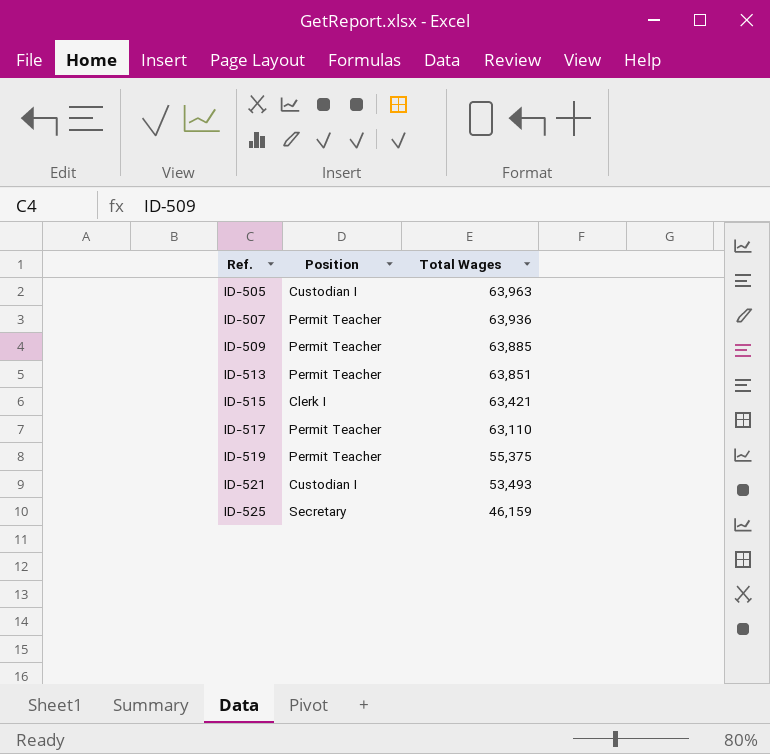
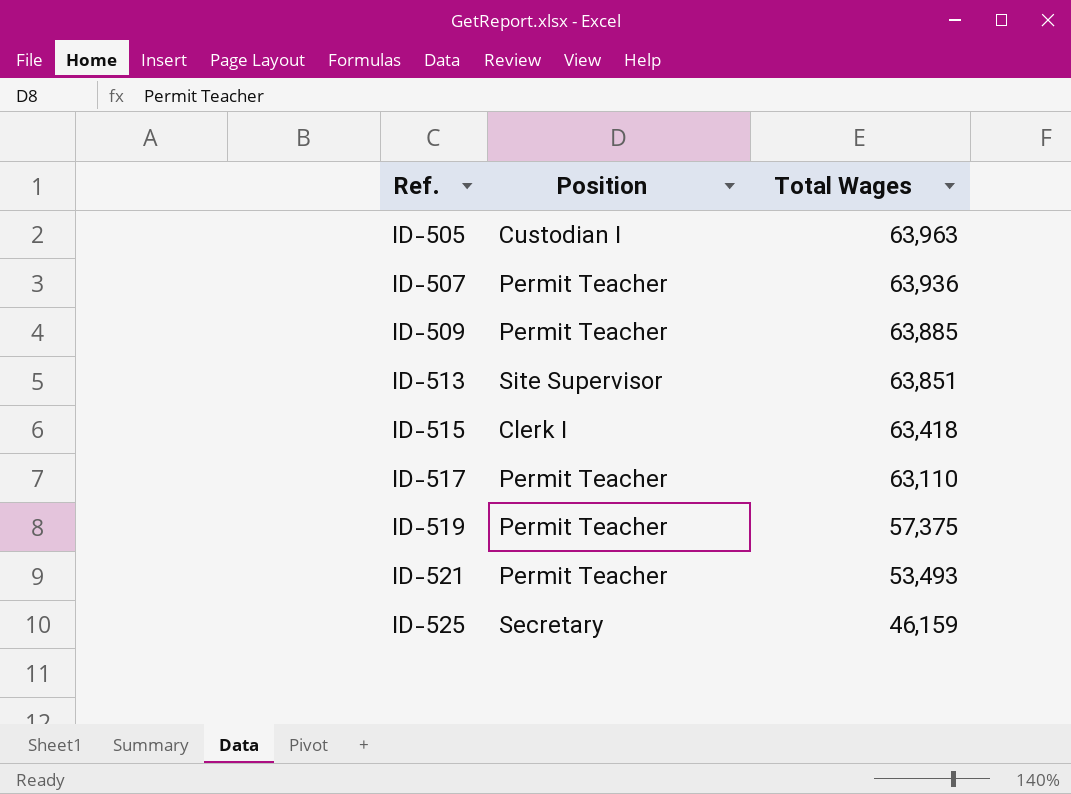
ID-513 | Position: Permit Teacher -> Site Supervisor
ID-515 | Total Wages: 63,421 -> 63,418
ID-519 | Total Wages: 55,375 -> 57,375
ID-521 | Position: Custodian I -> Permit Teacher

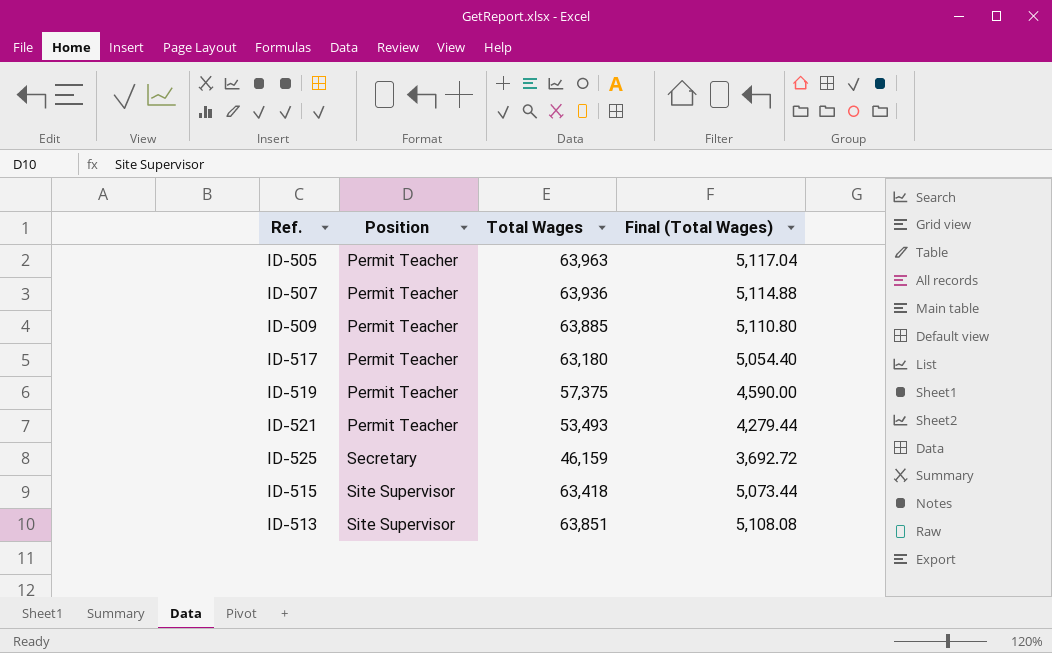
row order: Ref. ascending -> Position ascending
column Final (Total Wages) | formula: none -> [Total Wages] * 0.08
ID-505 | Position: Custodian I -> Permit Teacher
ID-517 | Total Wages: 63,110 -> 63,180
ID-515 | Position: Clerk I -> Site Supervisor

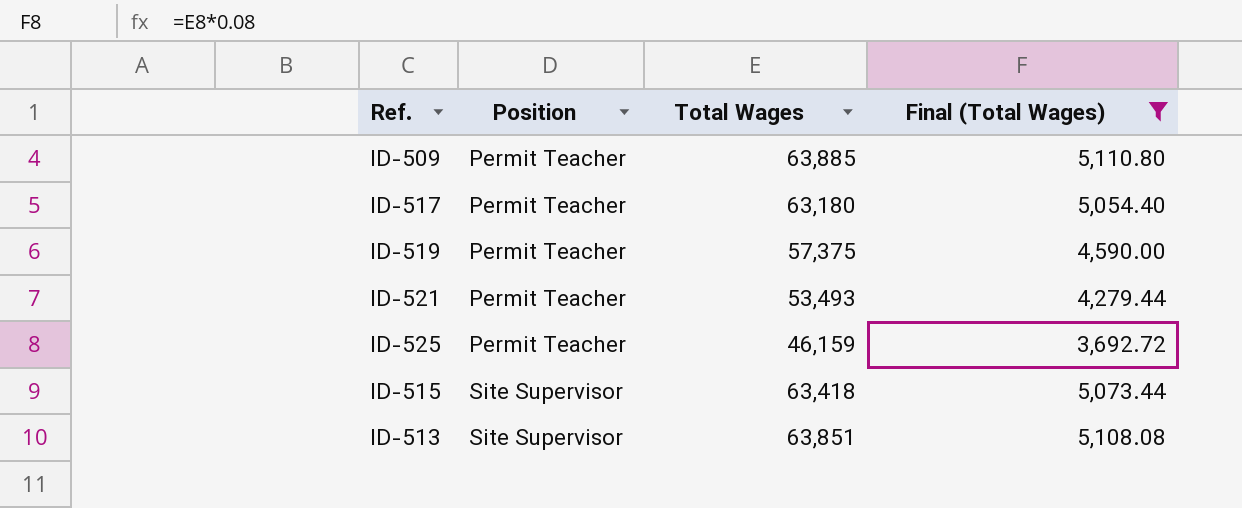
filter: none -> Final (Total Wages) <= 5,110.80
ID-525 | Position: Secretary -> Permit Teacher

